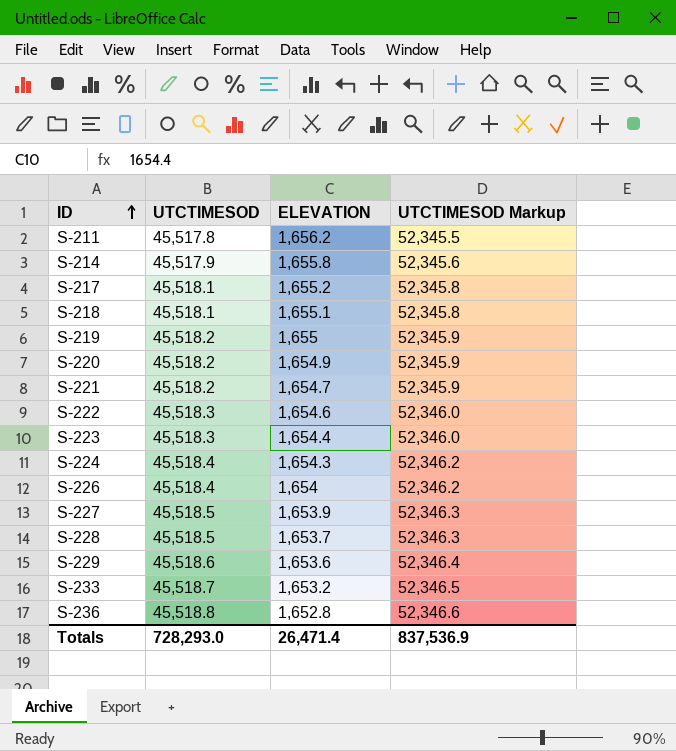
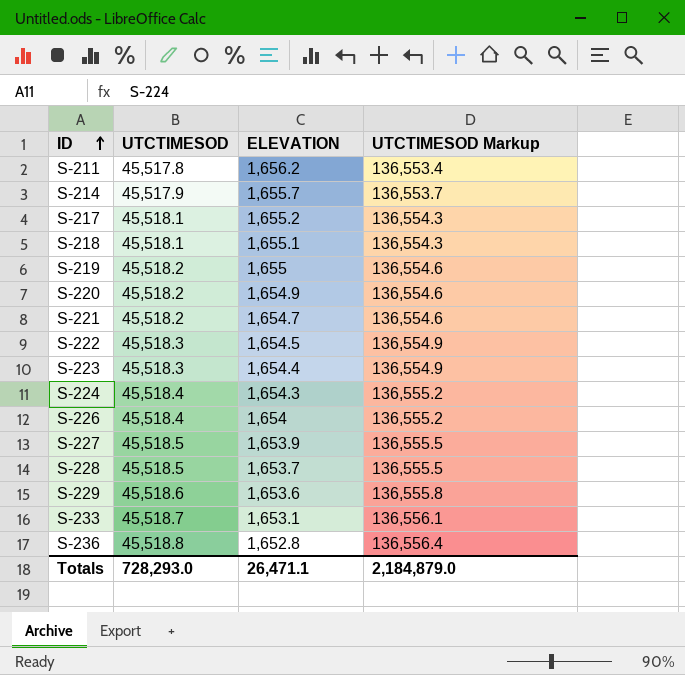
column UTCTIMESOD Markup | formula: [UTCTIMESOD] * 1.15 -> [UTCTIMESOD] * 3
S-214 | ELEVATION: 1,655.8 -> 1,655.7
S-222 | ELEVATION: 1,654.6 -> 1,654.5
S-233 | ELEVATION: 1,653.2 -> 1,653.1
Totals | ELEVATION: 26,471.4 -> 26,471.1
Totals | UTCTIMESOD Markup: 837,536.9 -> 2,184,879.0

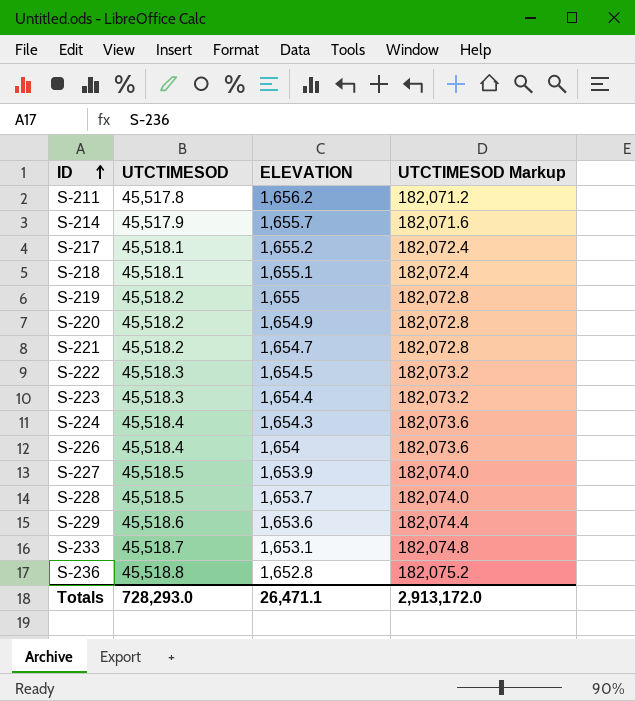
column UTCTIMESOD Markup | formula: [UTCTIMESOD] * 3 -> [UTCTIMESOD] * 4
Totals | UTCTIMESOD Markup: 2,184,879.0 -> 2,913,172.0

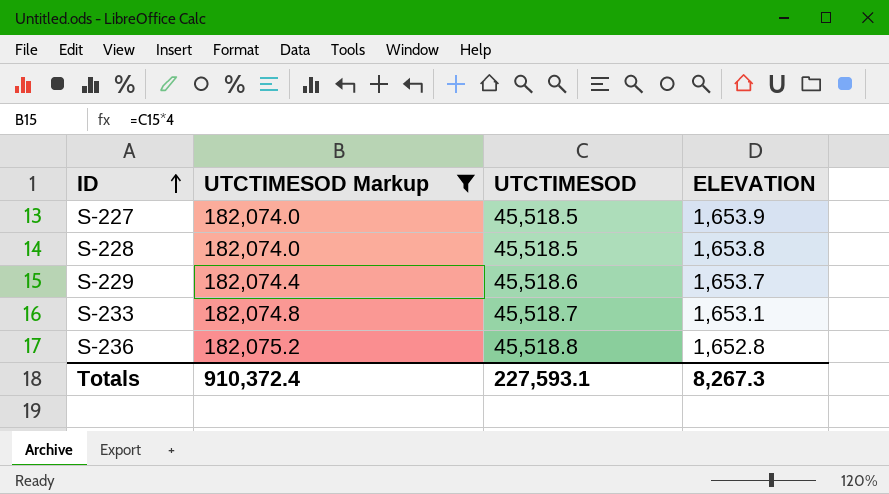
filter: none -> UTCTIMESOD Markup >= 182,074.0
column UTCTIMESOD Markup | position: 4 -> 2
S-228 | ELEVATION: 1,653.7 -> 1,653.8
S-229 | ELEVATION: 1,653.6 -> 1,653.7
Totals | UTCTIMESOD Markup: 2,913,172.0 -> 910,372.4
Totals | UTCTIMESOD: 728,293.0 -> 227,593.1
Totals | ELEVATION: 26,471.1 -> 8,267.3

